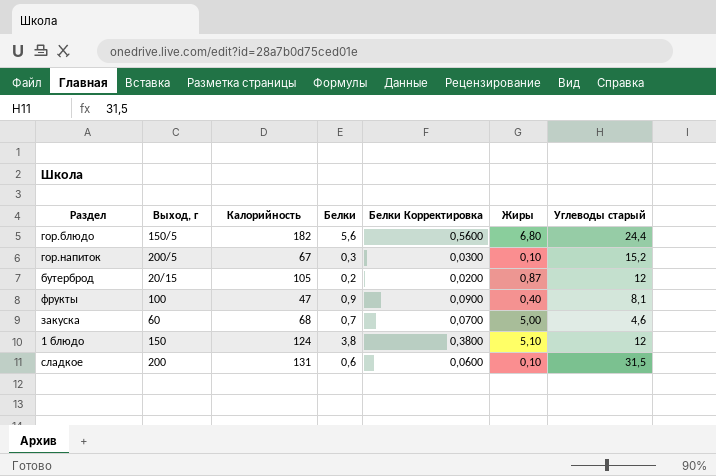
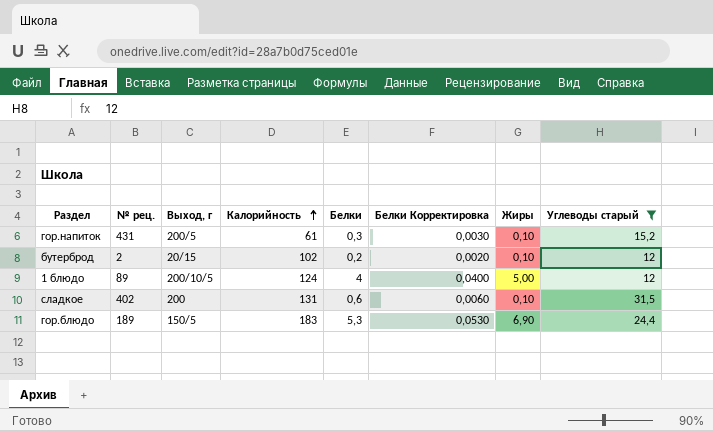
filter: none -> Углеводы старый >= 12
row order: none -> Калорийность ascending
column № рец. | position: none -> 2
column Белки Корректировка | formula: [Белки] * 0,1 -> [Белки] * 0,01
гор.напиток | Калорийность: 67 -> 61
бутерброд | Калорийность: 105 -> 102
бутерброд | Жиры: 0,87 -> 0,10
1 блюдо | Выход, г: 150 -> 200/10/5
1 блюдо | Белки: 3,8 -> 4
1 блюдо | Жиры: 5,10 -> 5,00
гор.блюдо | Калорийность: 182 -> 183
гор.блюдо | Белки: 5,6 -> 5,3
гор.блюдо | Жиры: 6,80 -> 6,90

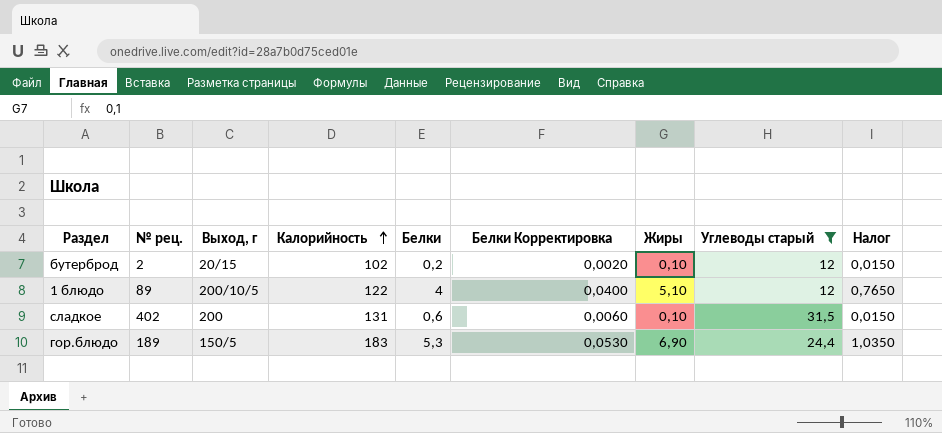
column Налог | formula: none -> [Жиры] * 0,15
row гор.напиток: 431 | 200/5 | 61 | 0,3 | 0,0030 | 0,10 | 15,2 -> none
1 блюдо | Калорийность: 124 -> 122
1 блюдо | Жиры: 5,00 -> 5,10

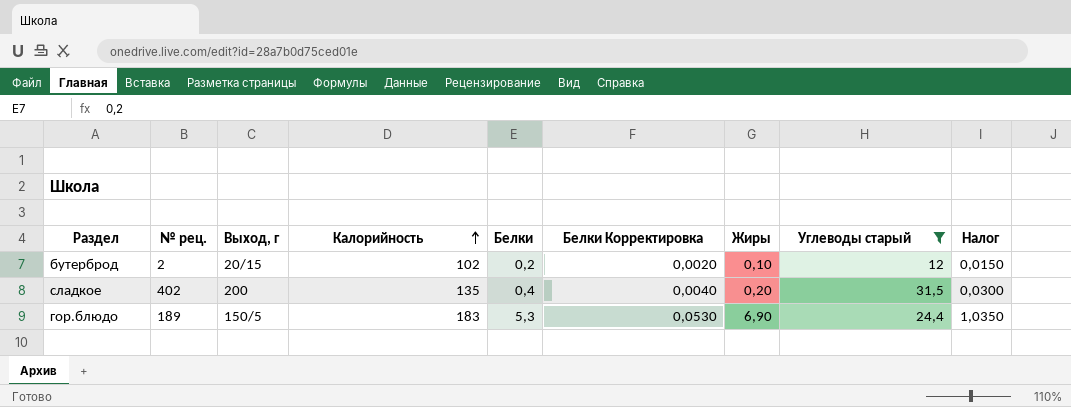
row 1 блюдо: 89 | 200/10/5 | 122 | 4 | 0,0400 | 5,10 | 12 | 0,7650 -> none
сладкое | Калорийность: 131 -> 135
сладкое | Белки: 0,6 -> 0,4
сладкое | Белки Корректировка: 0,0060 -> 0,0040
сладкое | Жиры: 0,10 -> 0,20
сладкое | Налог: 0,0150 -> 0,0300

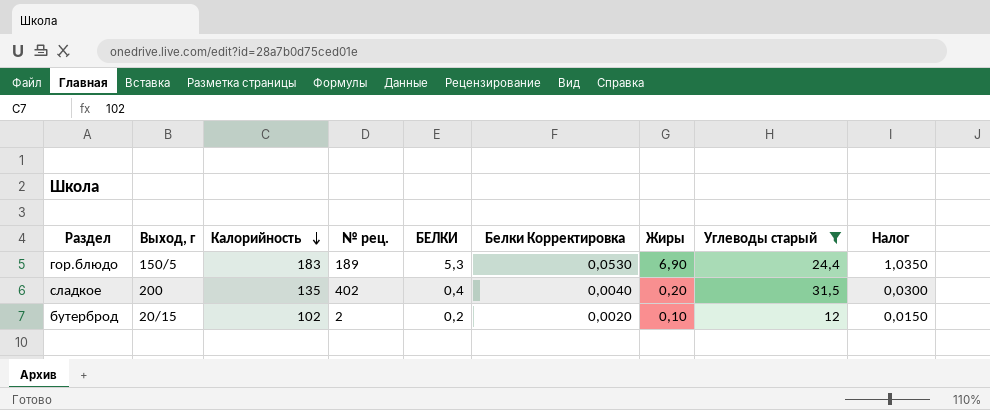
row order: Калорийность ascending -> Калорийность descending
column № рец. | position: 2 -> 4
column name: Белки -> БЕЛКИ

